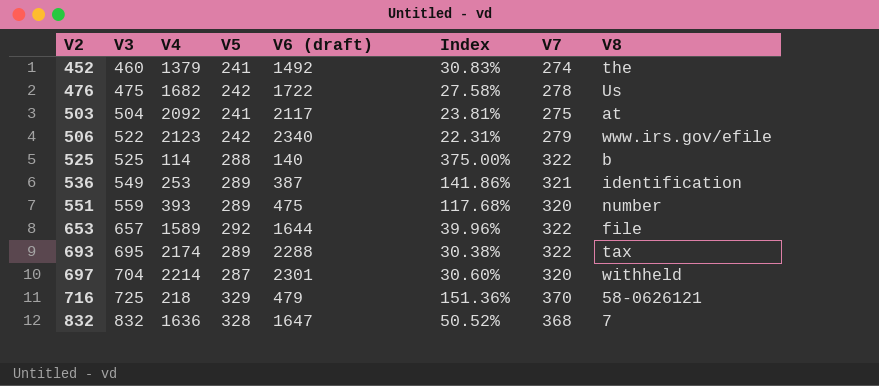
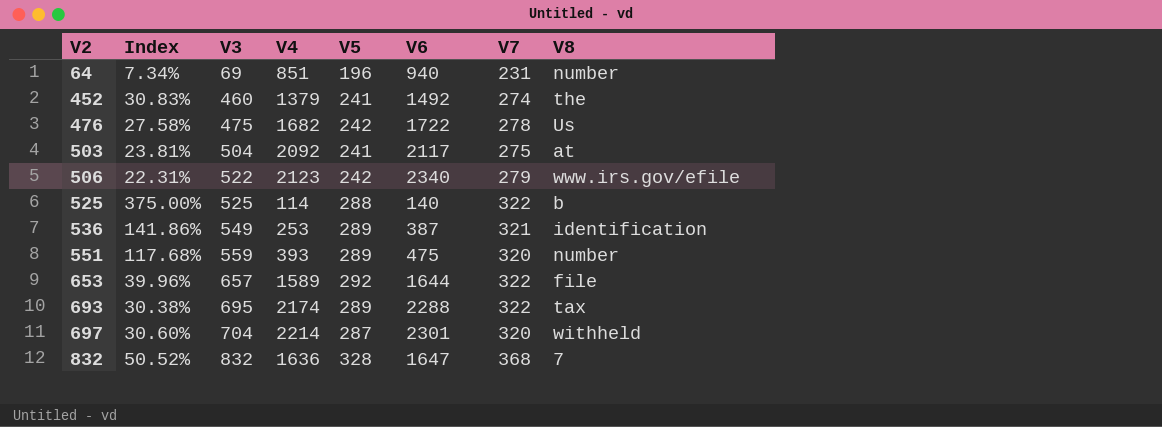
column Index | position: 6 -> 2
column name: V6 (draft) -> V6
row 716: 725 | 218 | 329 | 479 | 151.36% | 370 | 58-0626121 -> none
row 64: none -> 7.34% | 69 | 851 | 196 | 940 | 231 | number

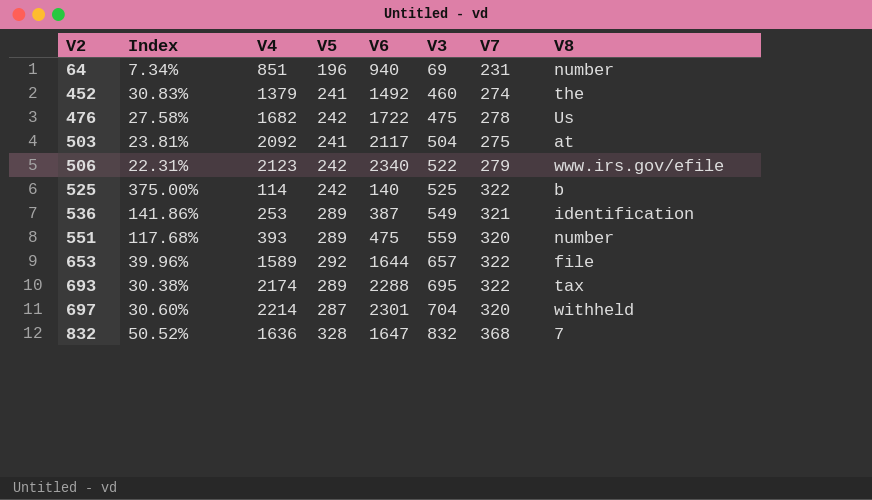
column V3 | position: 3 -> 6
525 | V5: 288 -> 242

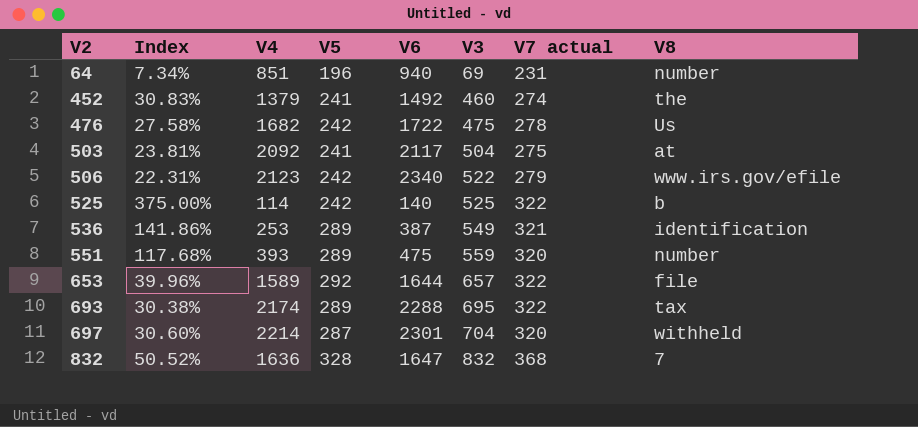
column name: V7 -> V7 actual

